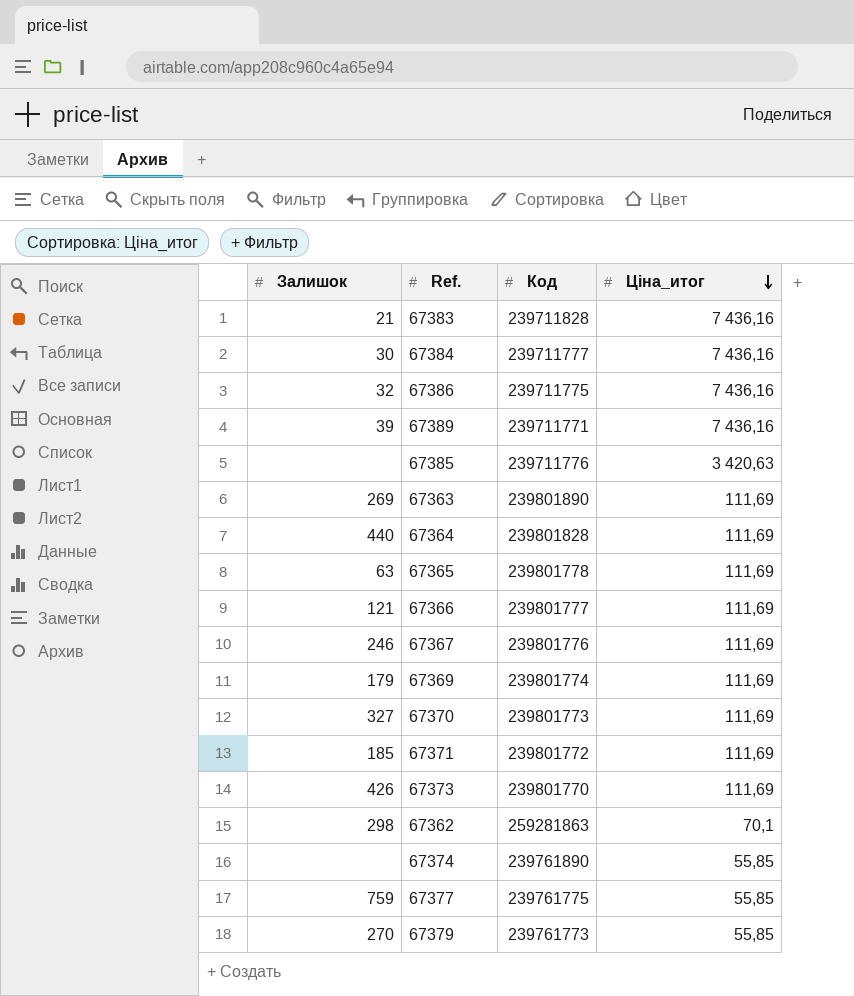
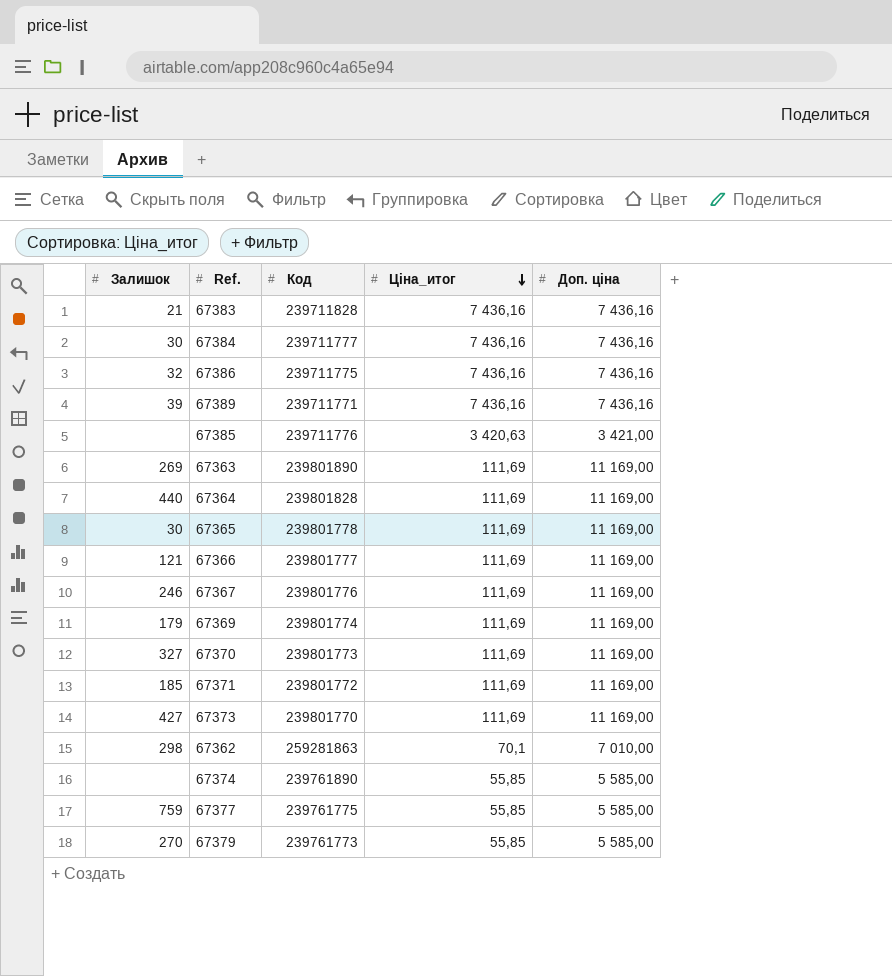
column Доп. ціна | position: none -> 5
67365 | Залишок: 63 -> 30
67373 | Залишок: 426 -> 427

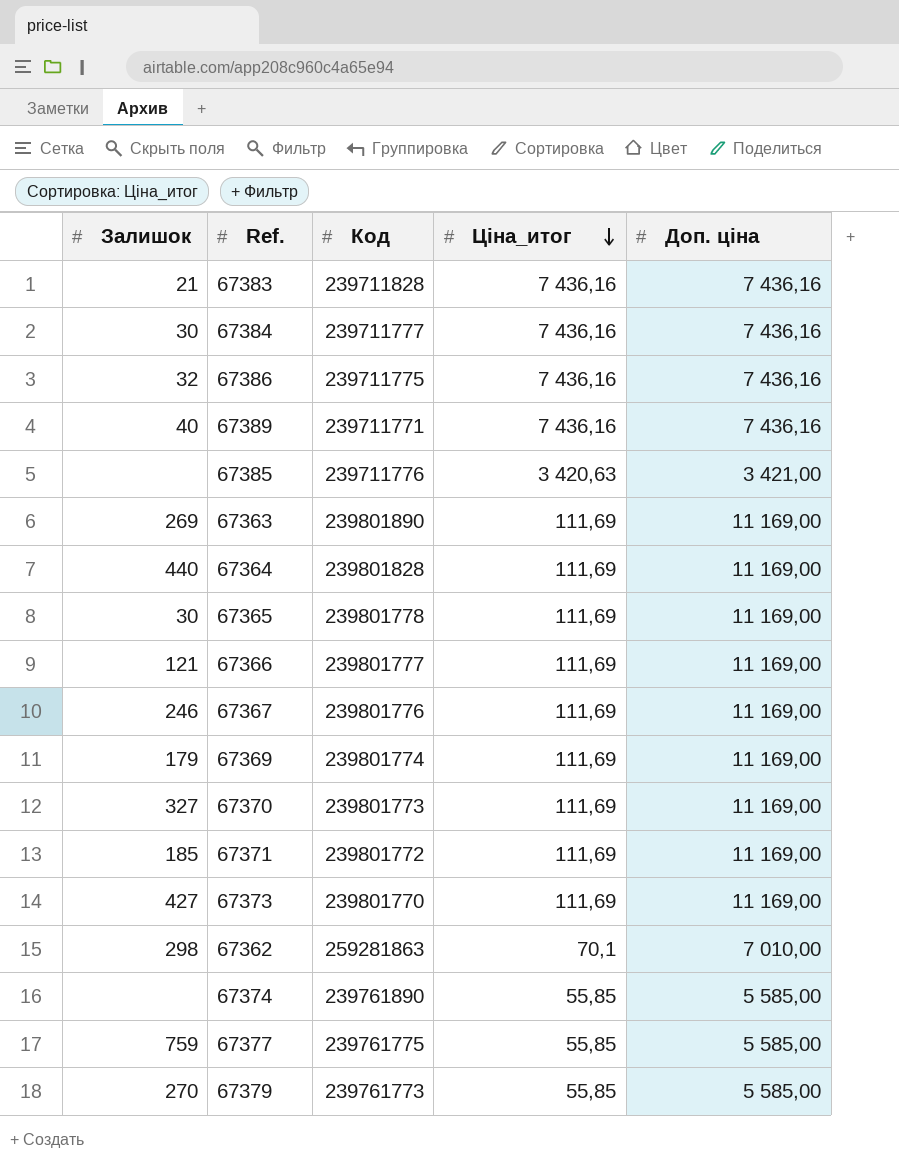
67389 | Залишок: 39 -> 40

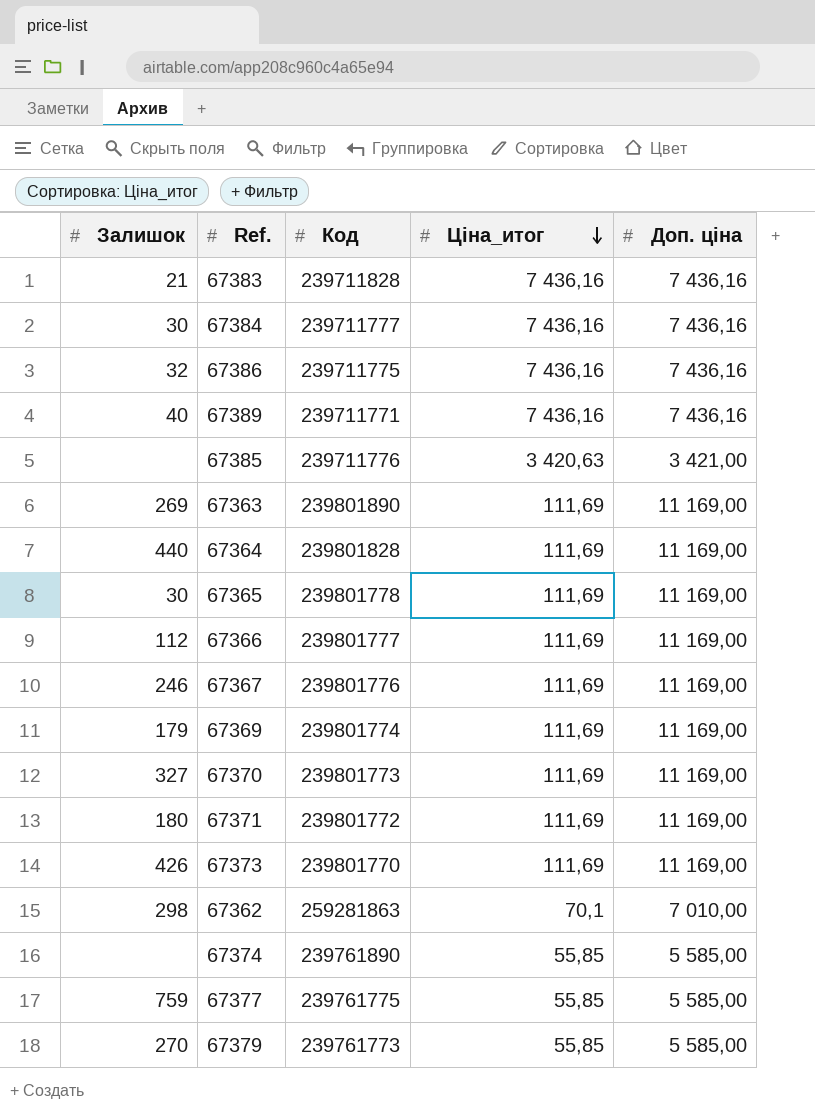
67366 | Залишок: 121 -> 112
67371 | Залишок: 185 -> 180
67373 | Залишок: 427 -> 426

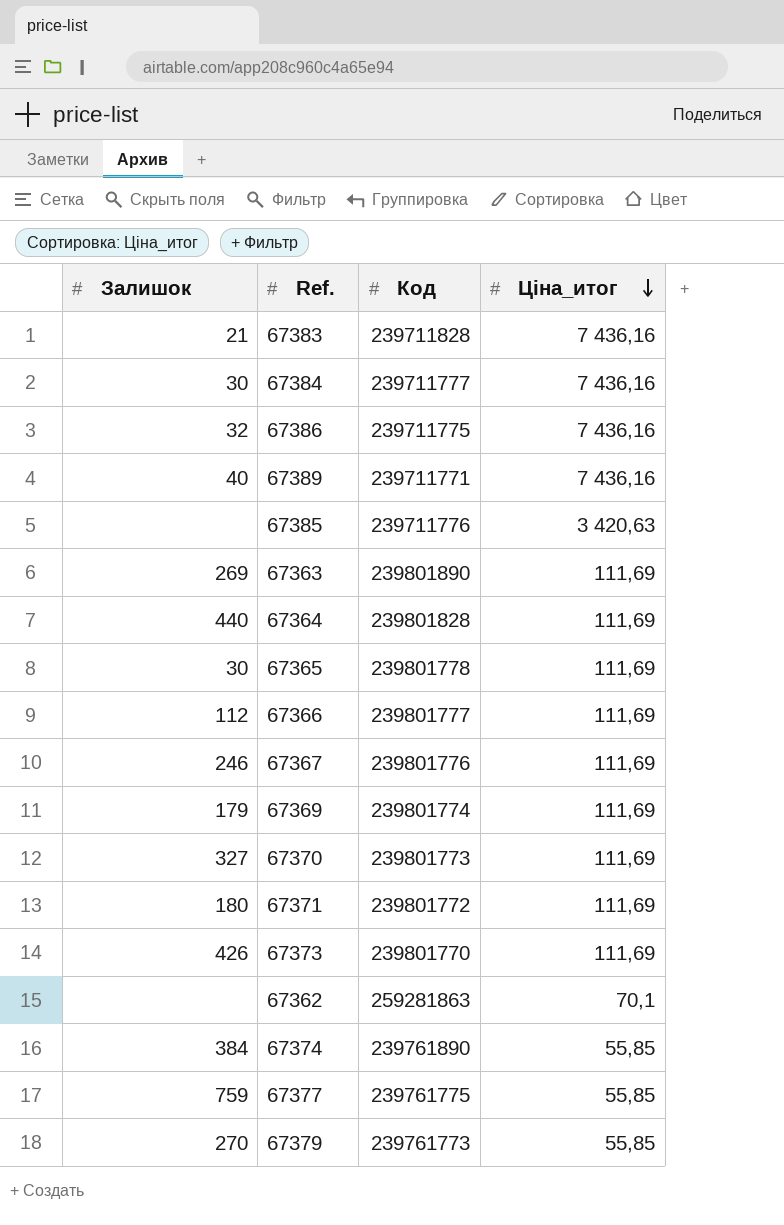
column Доп. ціна | position: 5 -> none
67362 | Залишок: 298 -> none
67374 | Залишок: none -> 384

